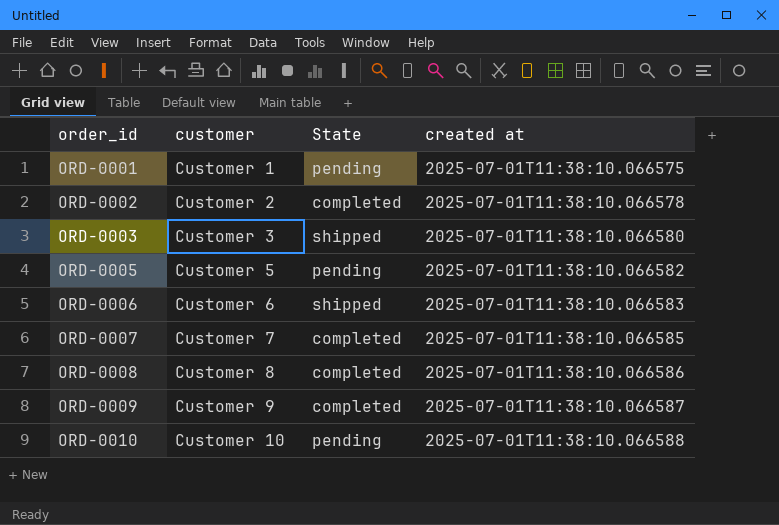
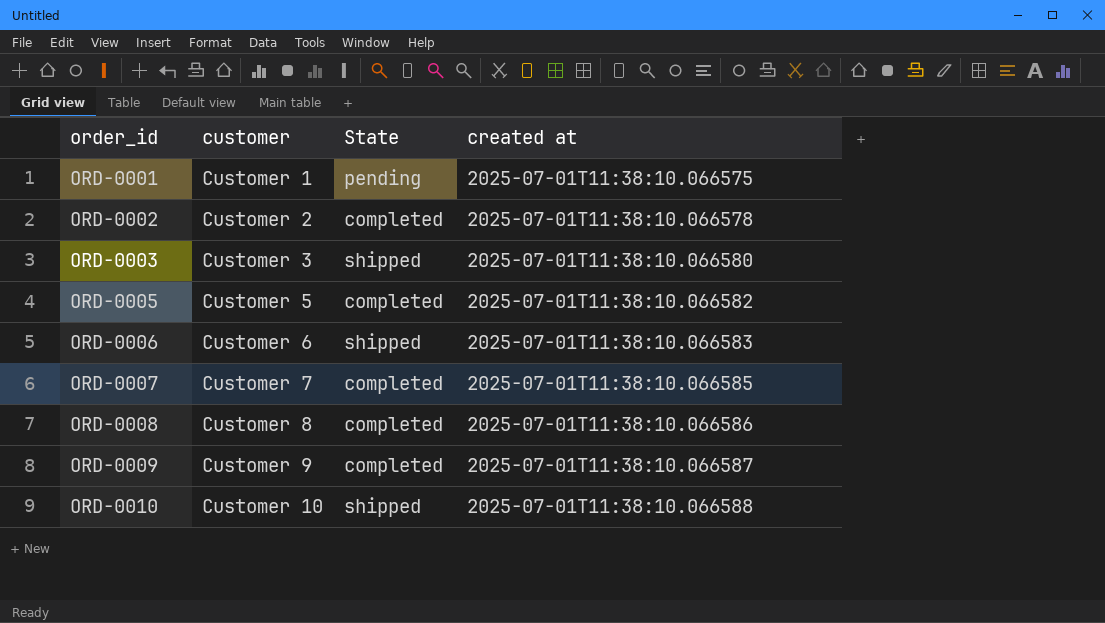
ORD-0005 | State: pending -> completed
ORD-0010 | State: pending -> shipped

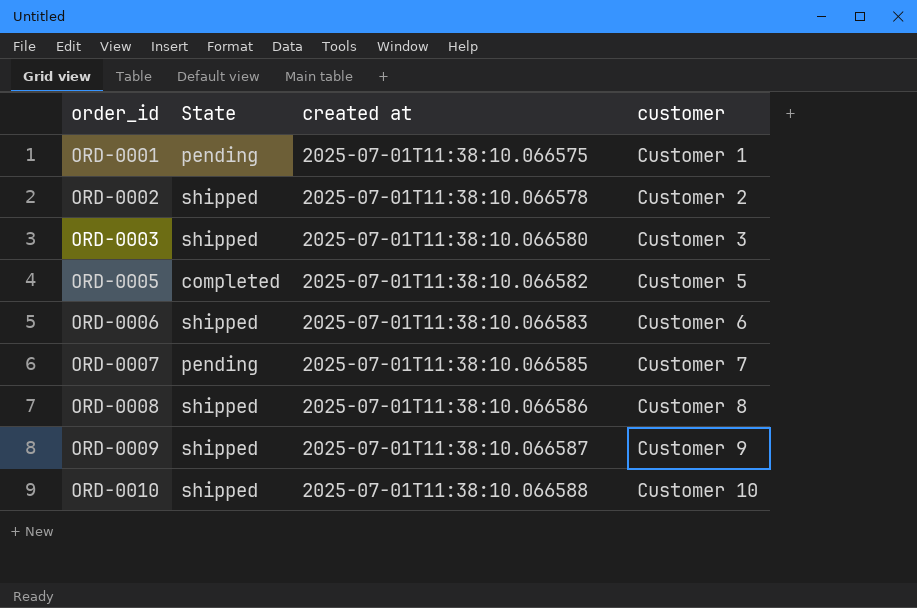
column customer | position: 2 -> 4
ORD-0002 | State: completed -> shipped
ORD-0007 | State: completed -> pending
ORD-0008 | State: completed -> shipped
ORD-0009 | State: completed -> shipped

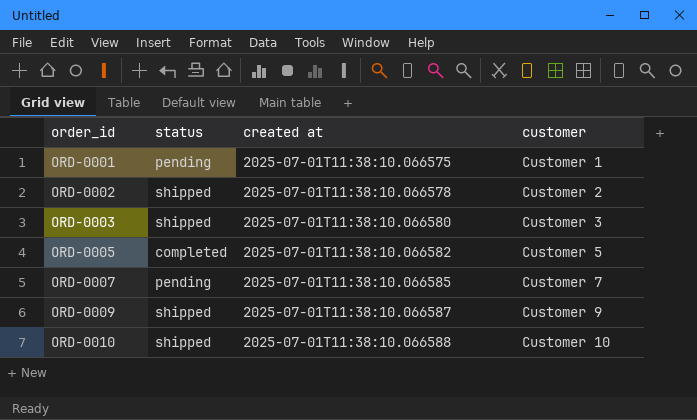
column name: State -> status
row ORD-0006: shipped | 2025-07-01T11:38:10.066583 | Customer 6 -> none
row ORD-0008: shipped | 2025-07-01T11:38:10.066586 | Customer 8 -> none

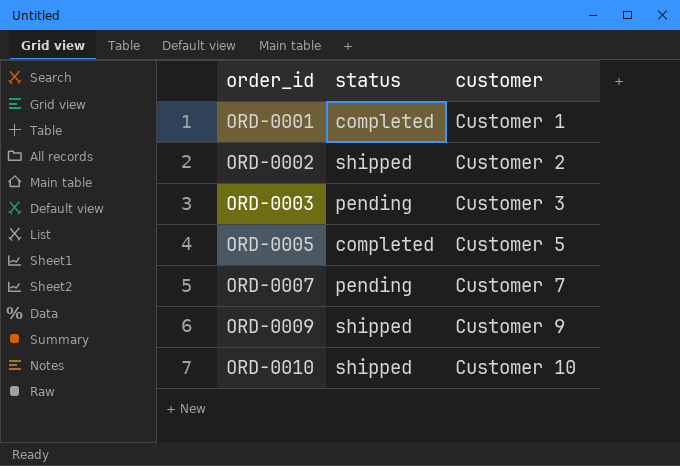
column created at | position: 3 -> none
ORD-0001 | status: pending -> completed
ORD-0003 | status: shipped -> pending

